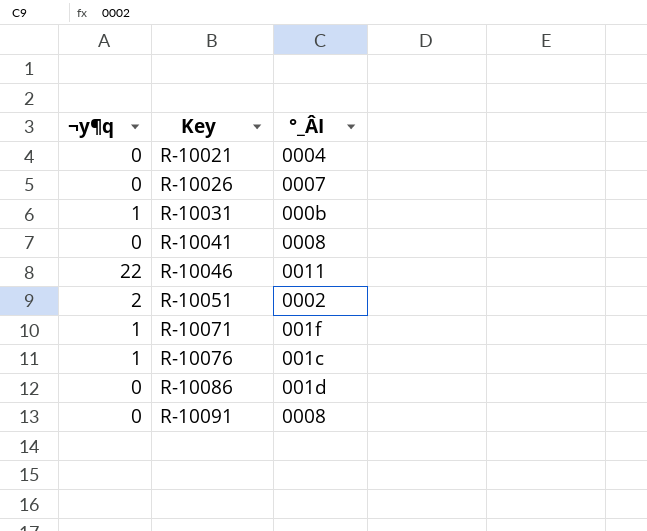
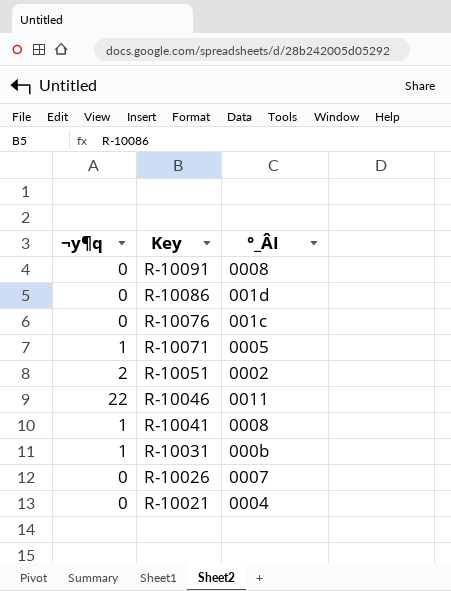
row order: Key ascending -> Key descending
R-10076 | ¬y¶q: 1 -> 0
R-10071 | °_ÂI: 001f -> 0005
R-10041 | ¬y¶q: 0 -> 1

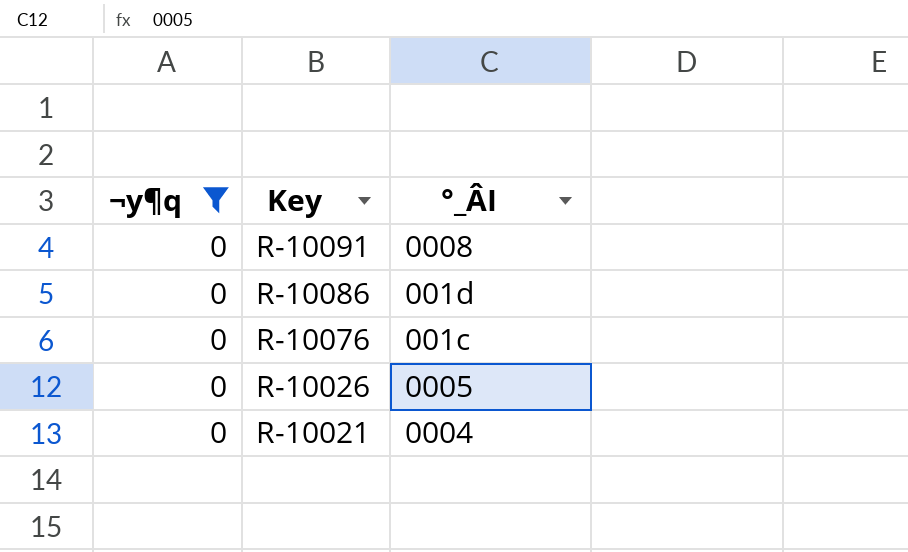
filter: none -> ¬y¶q = 0
R-10026 | °_ÂI: 0007 -> 0005

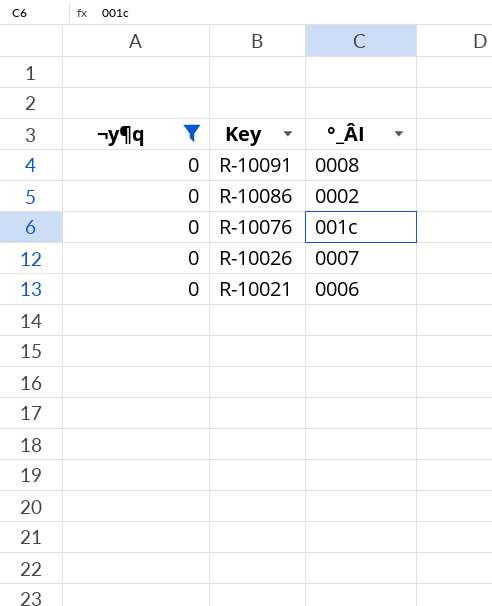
R-10086 | °_ÂI: 001d -> 0002
R-10026 | °_ÂI: 0005 -> 0007
R-10021 | °_ÂI: 0004 -> 0006

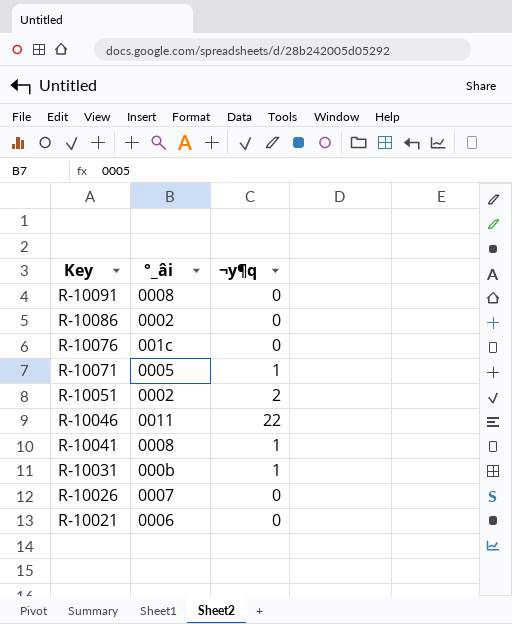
filter: ¬y¶q = 0 -> none
column name: °_ÂI -> °_âi
column ¬y¶q | position: 1 -> 3

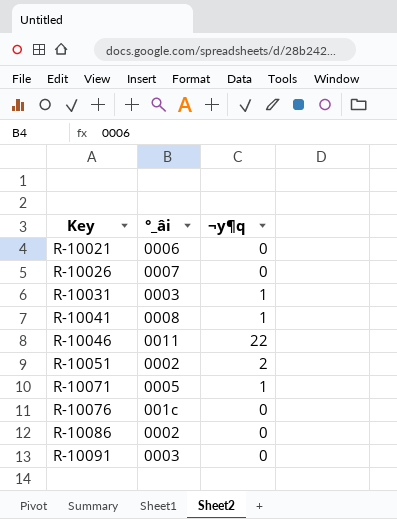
row order: Key descending -> Key ascending
R-10031 | °_âi: 000b -> 0003
R-10091 | °_âi: 0008 -> 0003

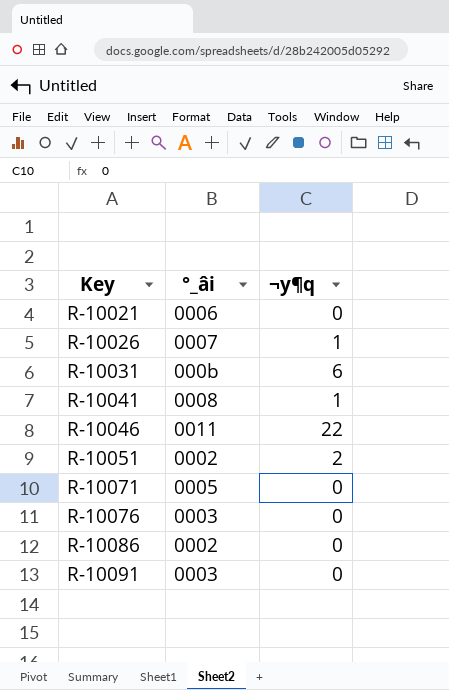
R-10026 | ¬y¶q: 0 -> 1
R-10031 | °_âi: 0003 -> 000b
R-10031 | ¬y¶q: 1 -> 6
R-10071 | ¬y¶q: 1 -> 0
R-10076 | °_âi: 001c -> 0003

